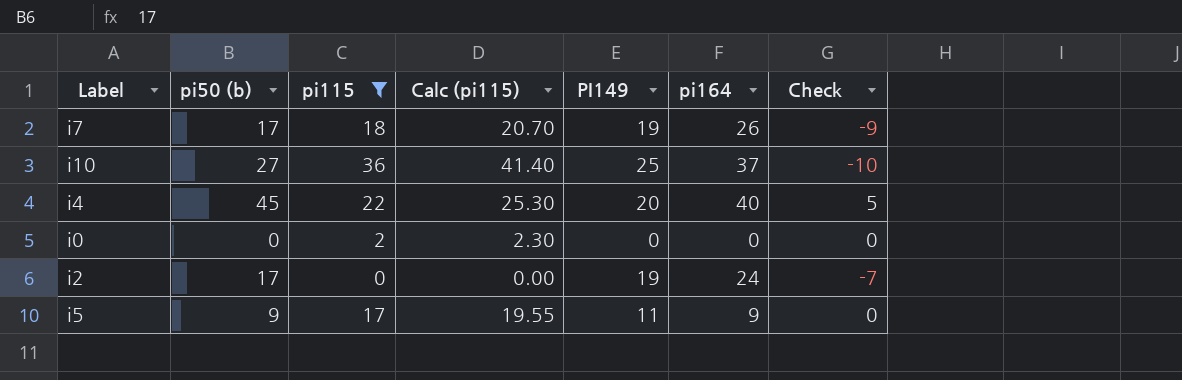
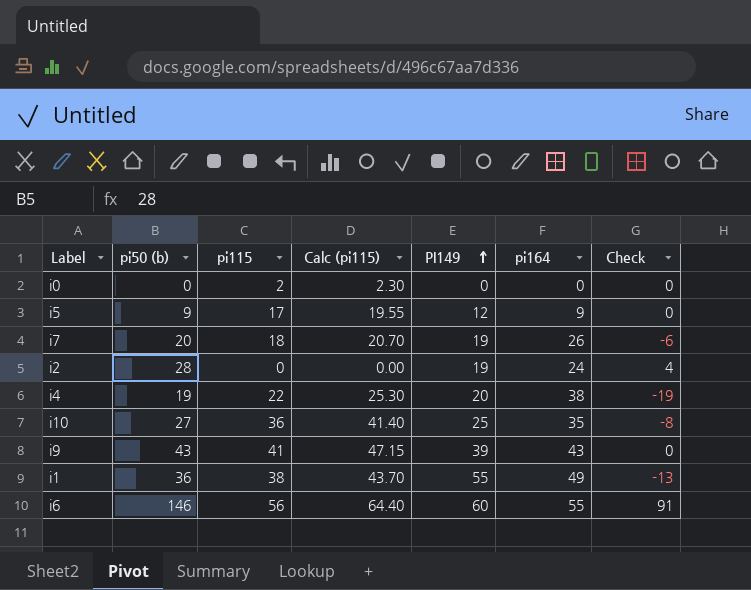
filter: pi115 <= 36 -> none
row order: none -> PI149 ascending
i5 | PI149: 11 -> 12
i7 | pi50 (b): 17 -> 20
i7 | Check: -9 -> -6
i2 | pi50 (b): 17 -> 28
i2 | Check: -7 -> 4
i4 | pi50 (b): 45 -> 19
i4 | pi164: 40 -> 38
i4 | Check: 5 -> -19
i10 | pi164: 37 -> 35
i10 | Check: -10 -> -8

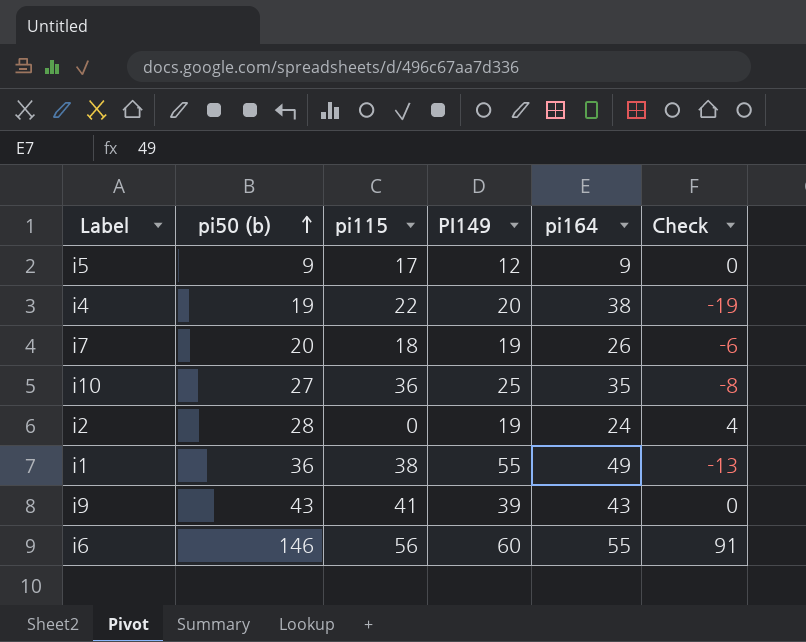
row order: PI149 ascending -> pi50 (b) ascending
column Calc (pi115) | formula: [pi115] * 1.15 -> none
row i0: 0 | 2 | 2.30 | 0 | 0 | 0 -> none

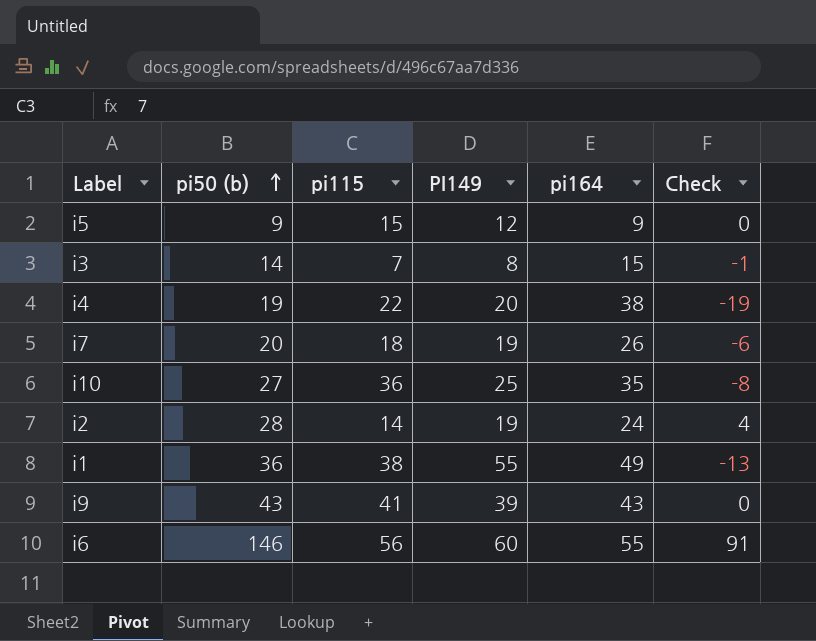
i5 | pi115: 17 -> 15
row i3: none -> 14 | 7 | 8 | 15 | -1
i2 | pi115: 0 -> 14

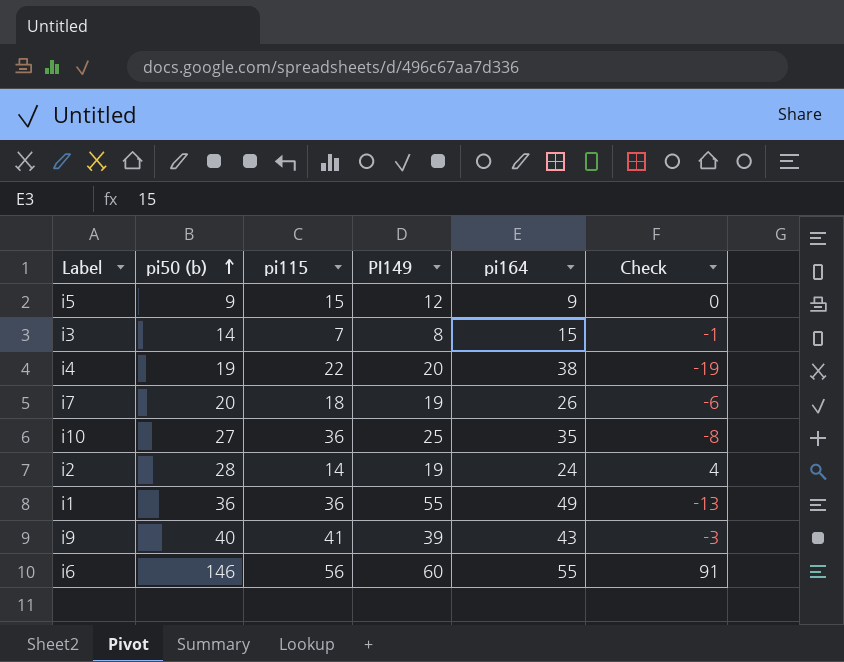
i1 | pi115: 38 -> 36
i9 | pi50 (b): 43 -> 40
i9 | Check: 0 -> -3

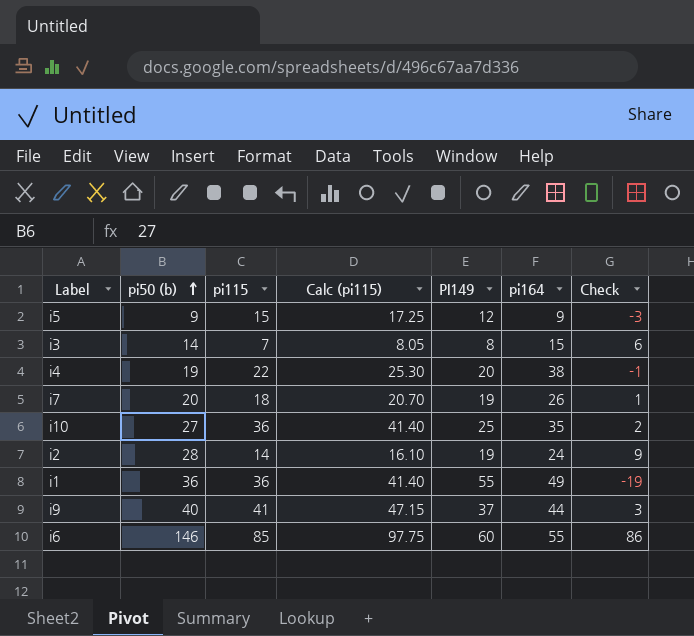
column Calc (pi115) | formula: none -> [pi115] * 1.15
column Check | formula: [pi50 (b)] - [pi164] -> [pi50 (b)] - [PI149]
i9 | PI149: 39 -> 37
i9 | pi164: 43 -> 44
i6 | pi115: 56 -> 85

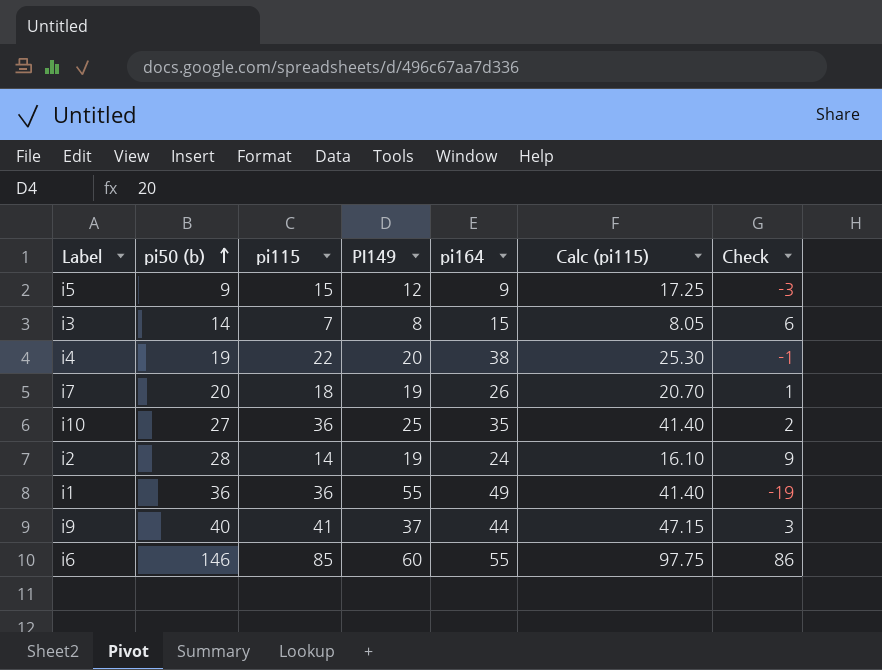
column Calc (pi115) | position: 4 -> 6

